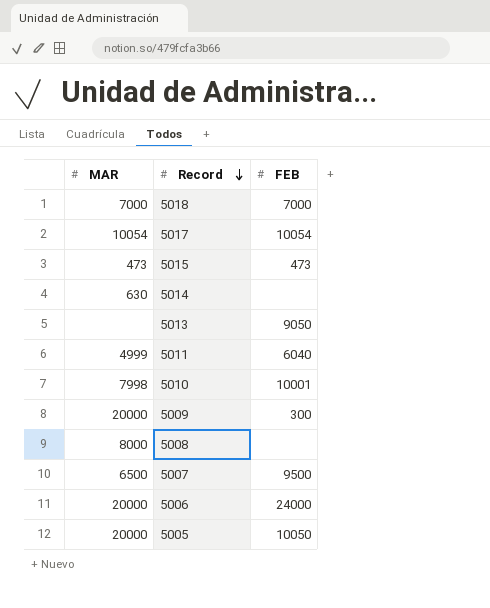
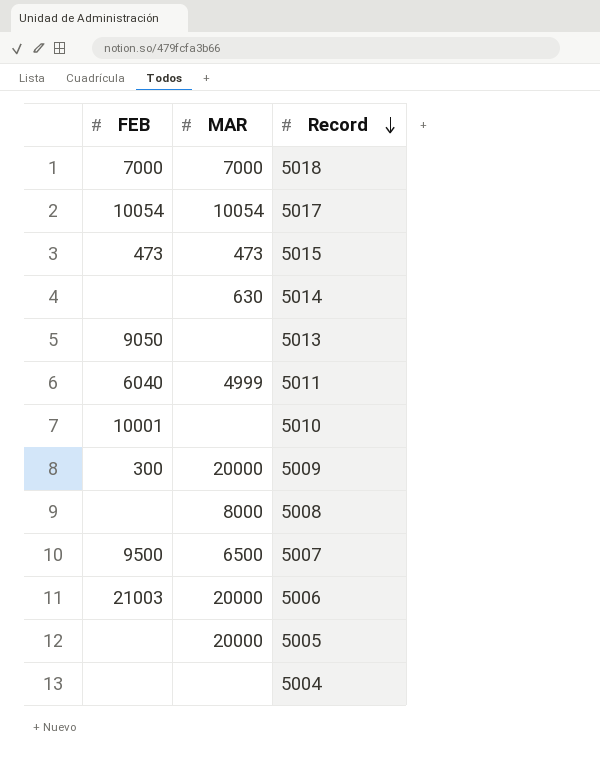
column FEB | position: 3 -> 1
5010 | MAR: 7998 -> none
5006 | FEB: 24000 -> 21003
5005 | FEB: 10050 -> none
row 5004: none -> none | none

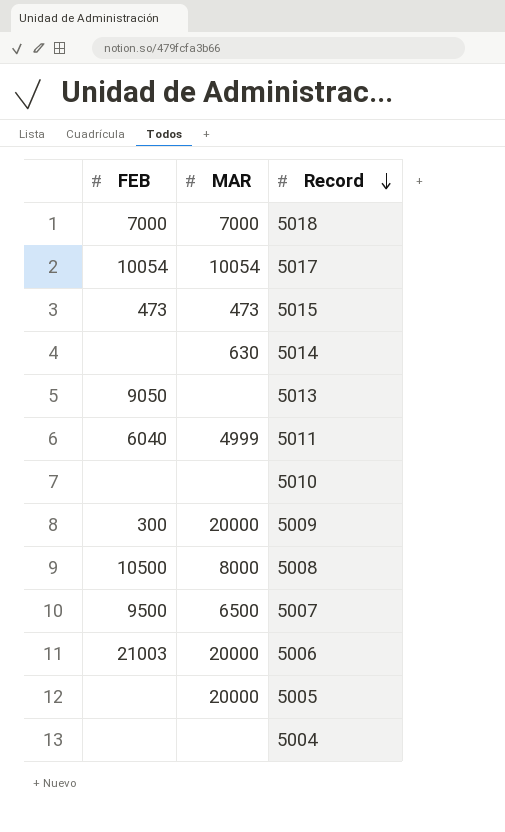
5010 | FEB: 10001 -> none
5008 | FEB: none -> 10500

